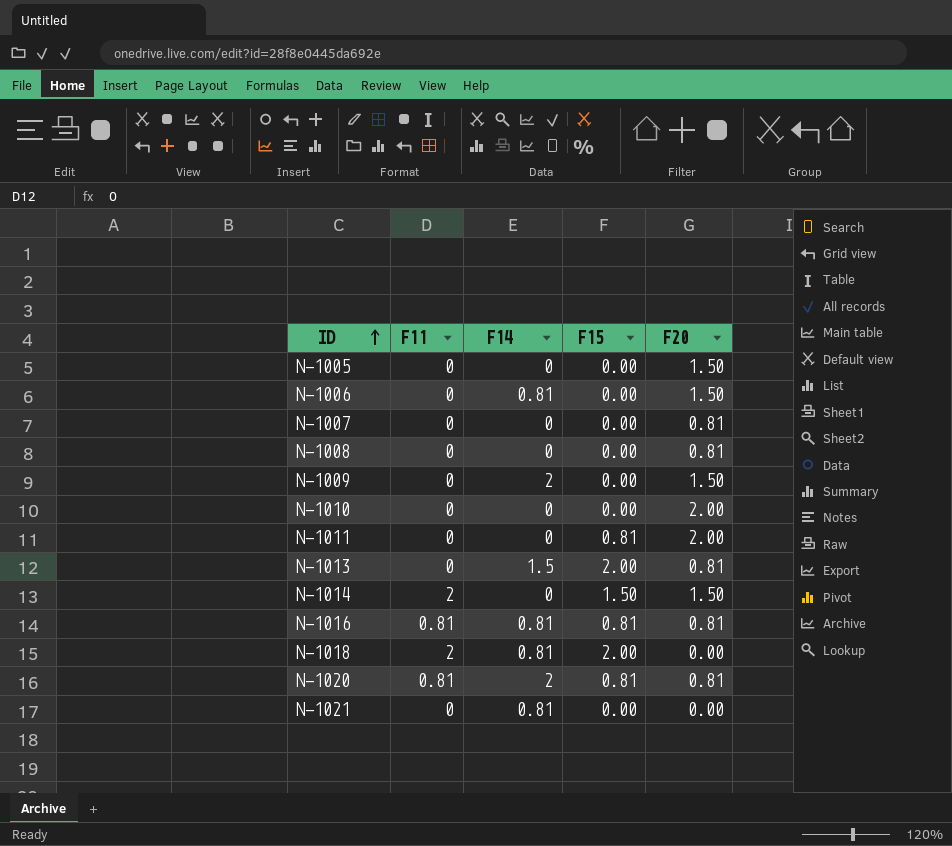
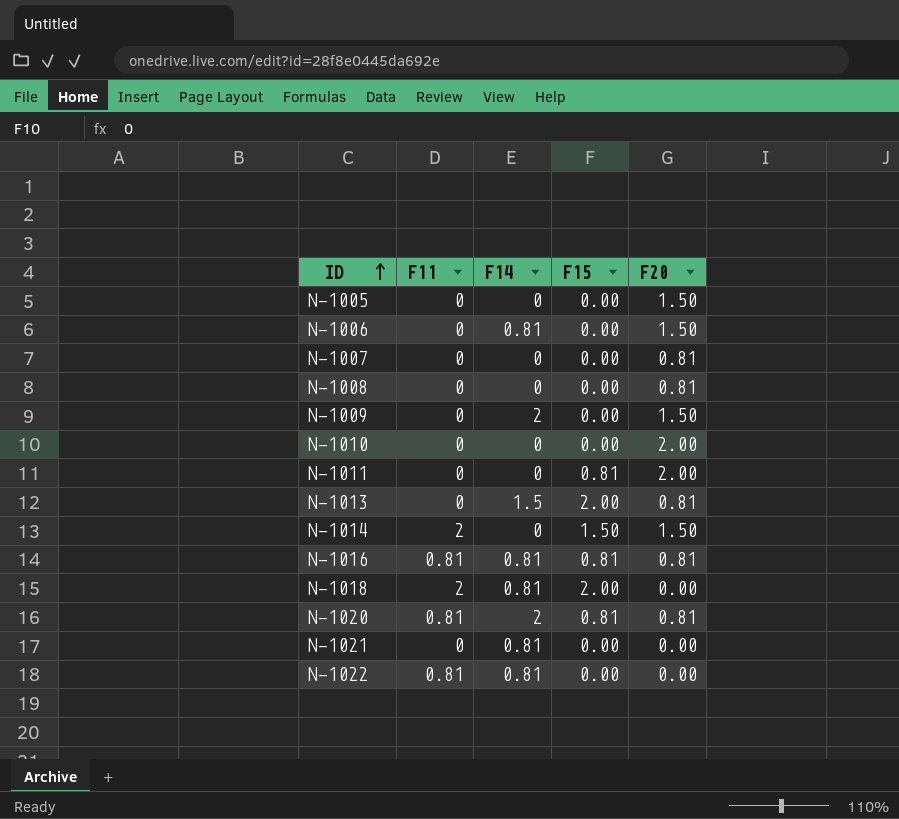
row N-1022: none -> 0.81 | 0.81 | 0.00 | 0.00

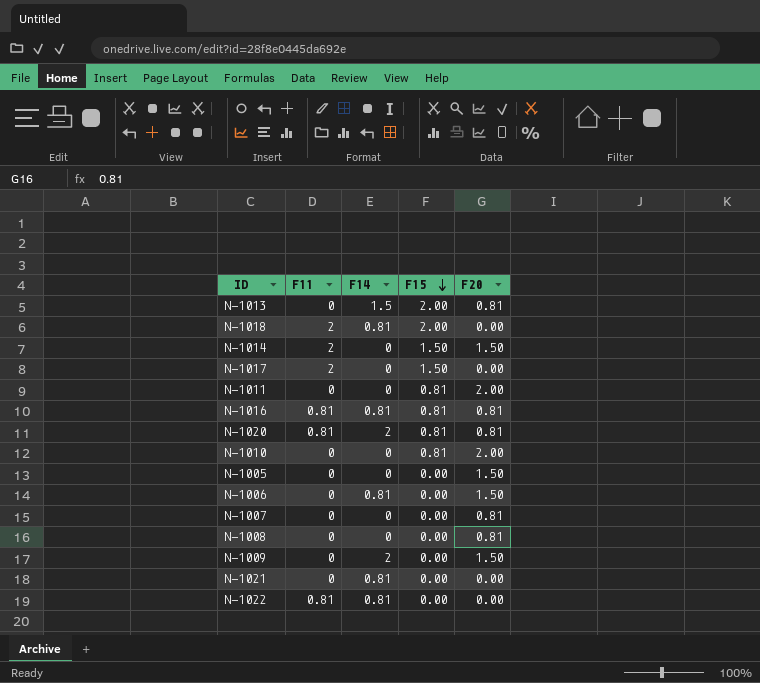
row order: ID ascending -> F15 descending
row N-1017: none -> 2 | 0 | 1.50 | 0.00
N-1010 | F15: 0.00 -> 0.81

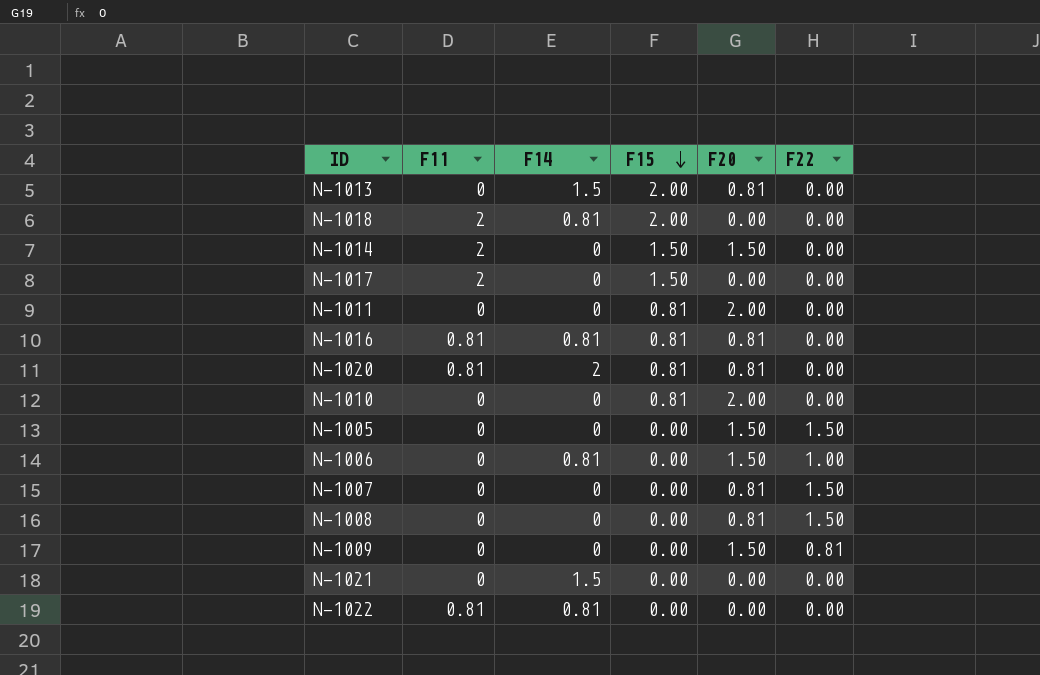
column F22 | position: none -> 6
N-1009 | F14: 2 -> 0
N-1021 | F14: 0.81 -> 1.5

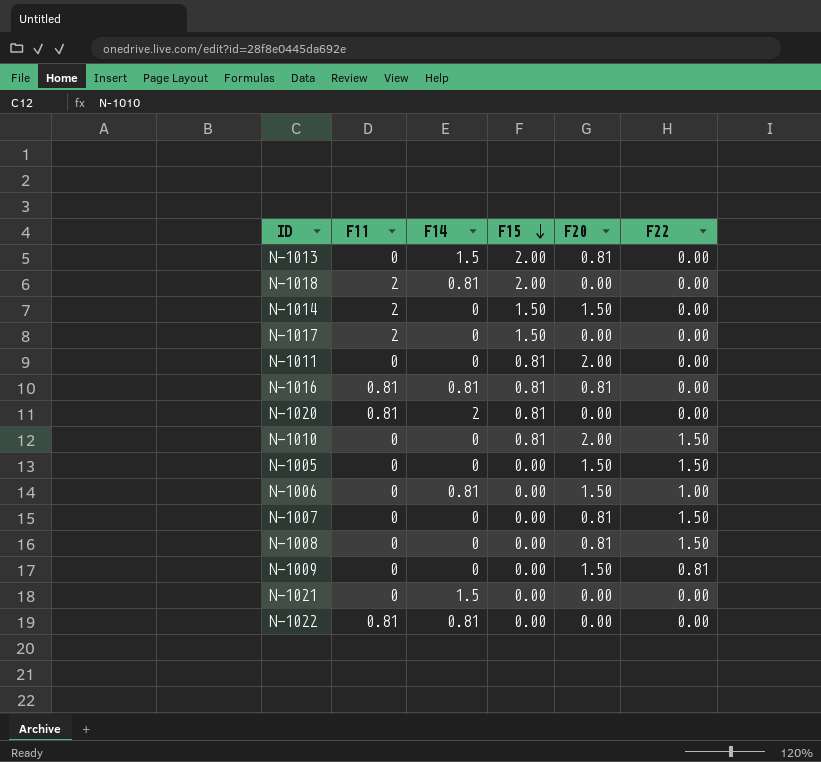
N-1020 | F20: 0.81 -> 0.00
N-1010 | F22: 0.00 -> 1.50

